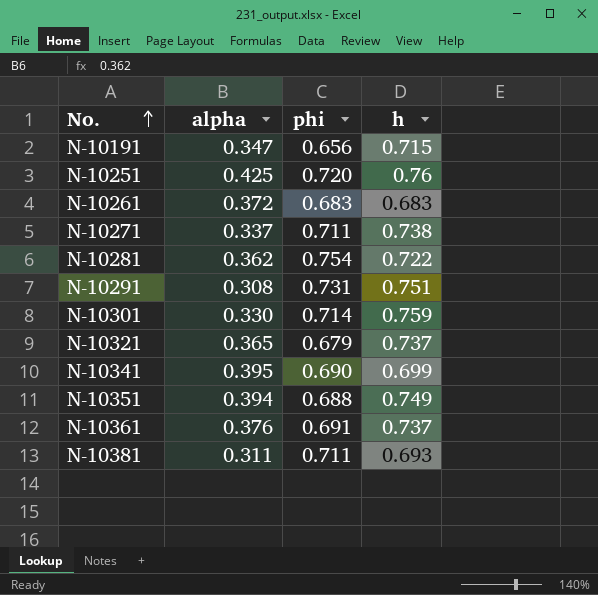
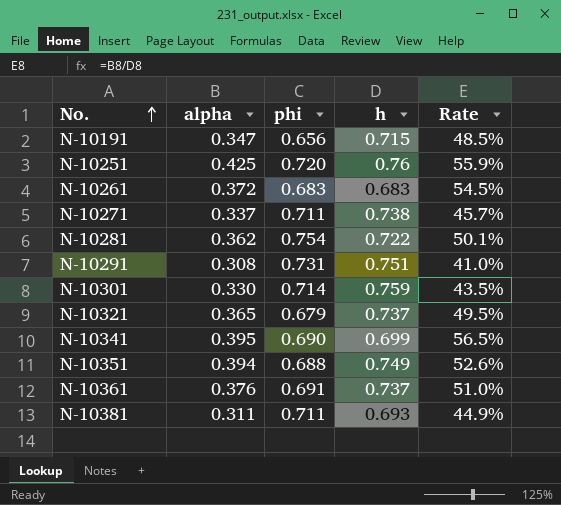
column Rate | formula: none -> [alpha] / [h]

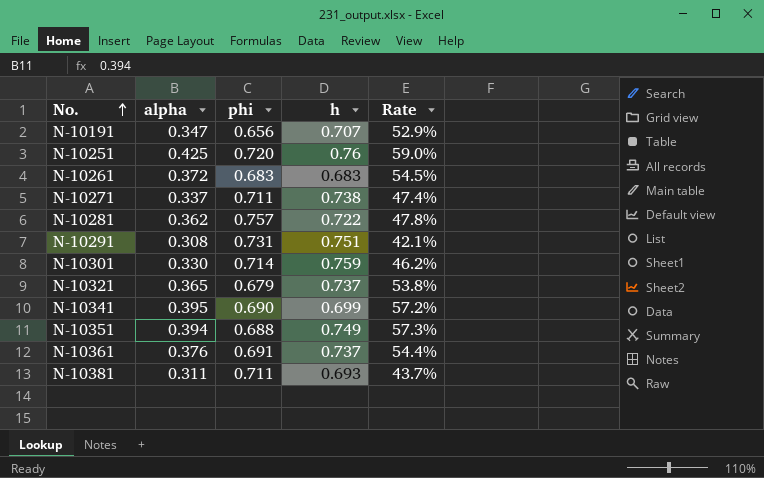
column Rate | formula: [alpha] / [h] -> [alpha] / [phi]
N-10191 | h: 0.715 -> 0.707
N-10281 | phi: 0.754 -> 0.757

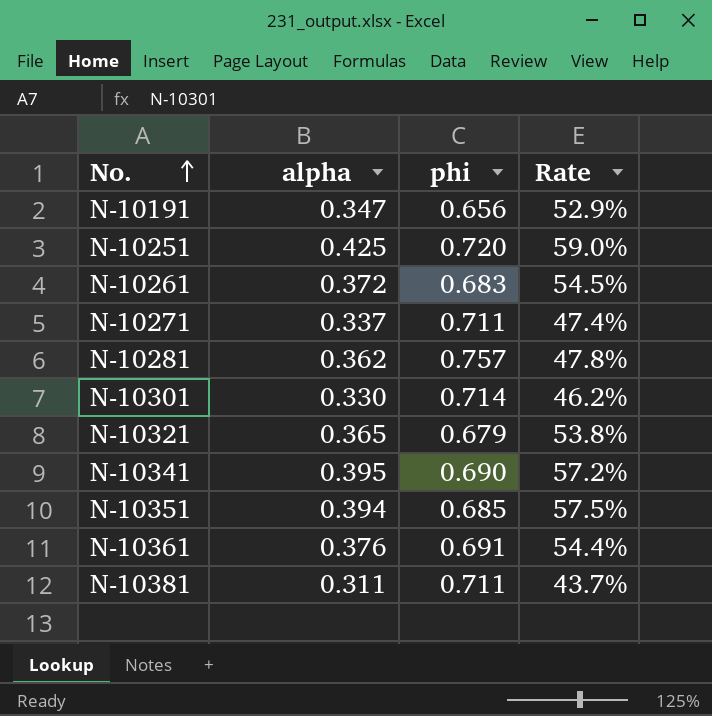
column h | position: 4 -> none
row N-10291: 0.308 | 0.731 | 0.751 | 42.1% -> none
N-10351 | phi: 0.688 -> 0.685
N-10351 | Rate: 57.3% -> 57.5%

